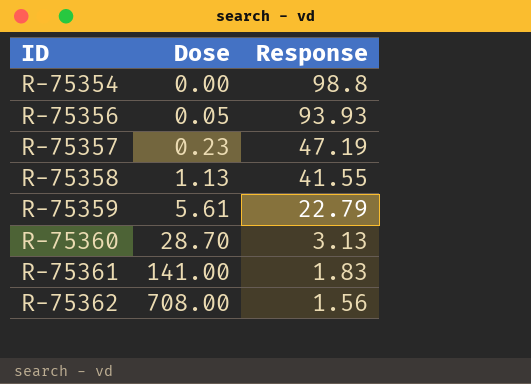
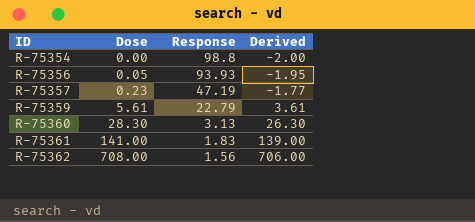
column Derived | formula: none -> [Dose] - 2
row R-75358: 1.13 | 41.55 -> none
R-75360 | Dose: 28.70 -> 28.30

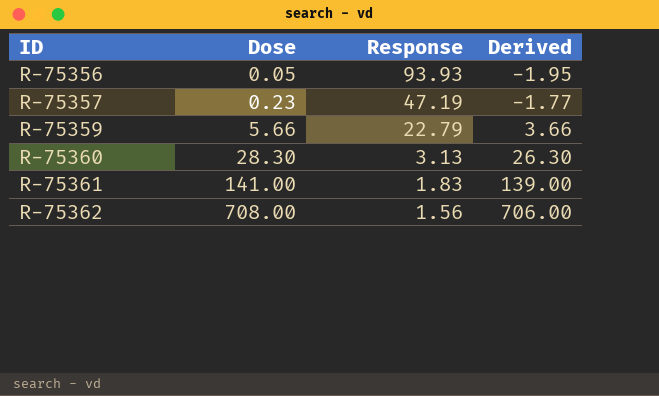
row R-75354: 0.00 | 98.8 | -2.00 -> none
R-75359 | Dose: 5.61 -> 5.66
R-75359 | Derived: 3.61 -> 3.66

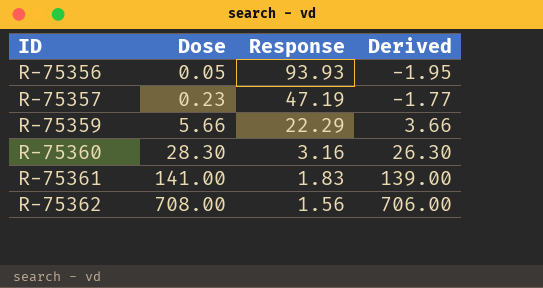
R-75359 | Response: 22.79 -> 22.29
R-75360 | Response: 3.13 -> 3.16

